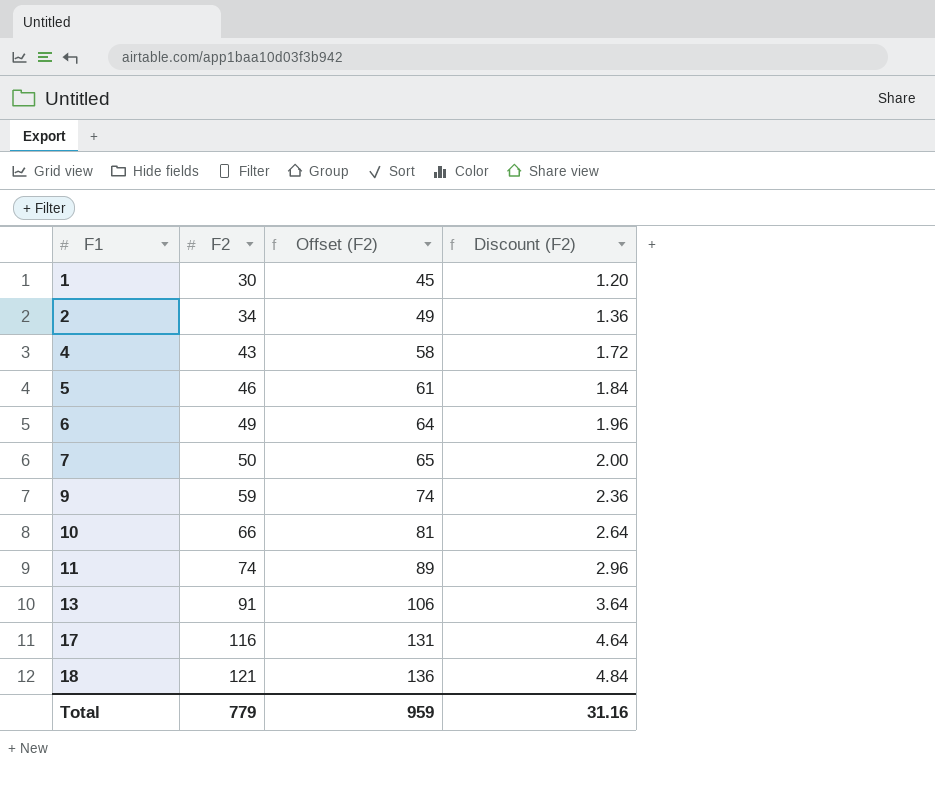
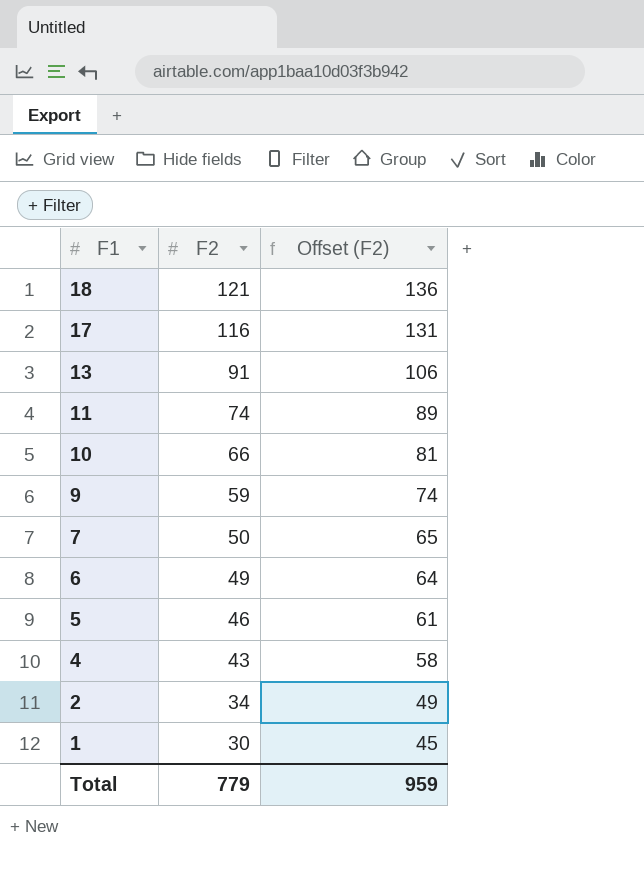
row order: F1 ascending -> F1 descending
column Discount (F2) | formula: [F2] * 0.04 -> none

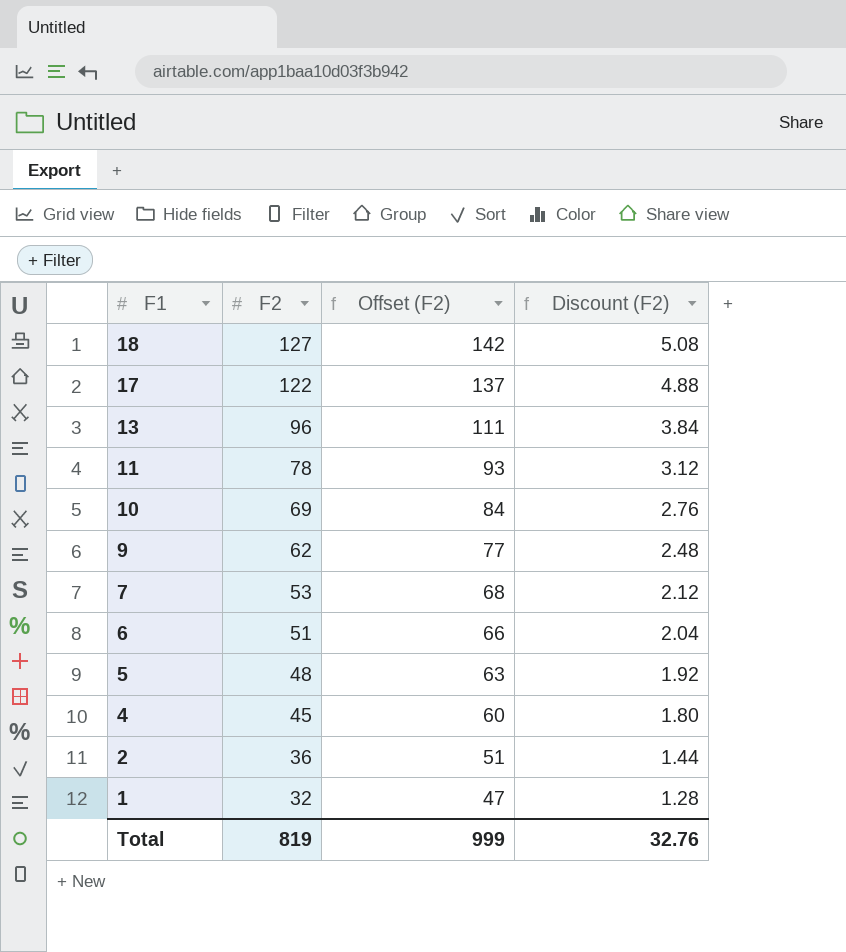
column Discount (F2) | formula: none -> [F2] * 0.04
18 | F2: 121 -> 127
18 | Offset (F2): 136 -> 142
17 | F2: 116 -> 122
17 | Offset (F2): 131 -> 137
13 | F2: 91 -> 96
13 | Offset (F2): 106 -> 111
11 | F2: 74 -> 78
11 | Offset (F2): 89 -> 93
10 | F2: 66 -> 69
10 | Offset (F2): 81 -> 84
9 | F2: 59 -> 62
9 | Offset (F2): 74 -> 77
7 | F2: 50 -> 53
7 | Offset (F2): 65 -> 68
6 | F2: 49 -> 51
6 | Offset (F2): 64 -> 66
5 | F2: 46 -> 48
5 | Offset (F2): 61 -> 63
4 | F2: 43 -> 45
4 | Offset (F2): 58 -> 60
2 | F2: 34 -> 36
2 | Offset (F2): 49 -> 51
1 | F2: 30 -> 32
1 | Offset (F2): 45 -> 47
Total | F2: 779 -> 819
Total | Offset (F2): 959 -> 999

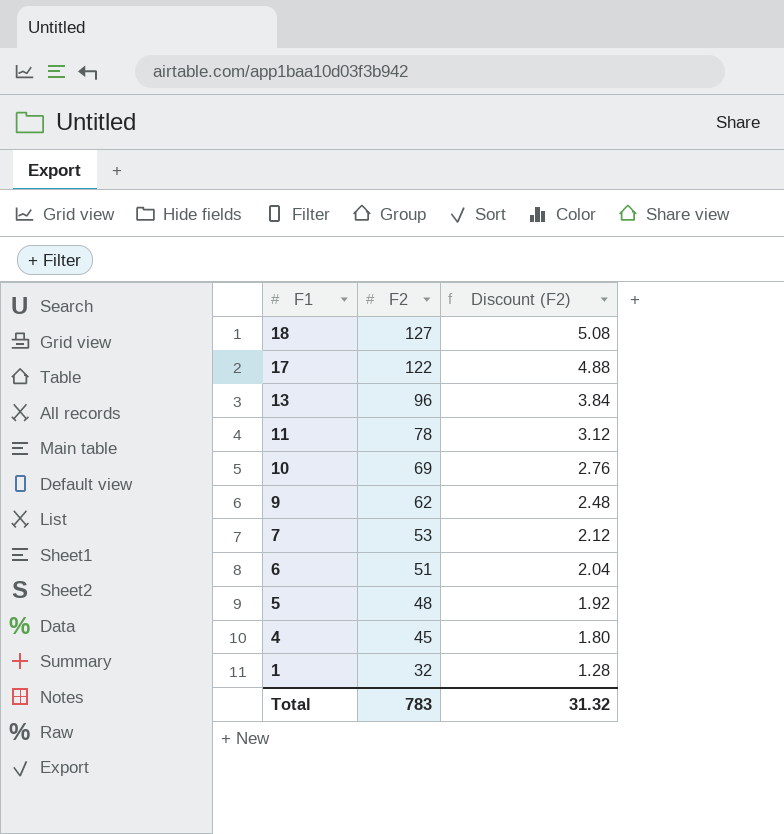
column Offset (F2) | formula: [F2] + 15 -> none
row 2: 36 | 51 | 1.44 -> none
Total | F2: 819 -> 783
Total | Discount (F2): 32.76 -> 31.32

